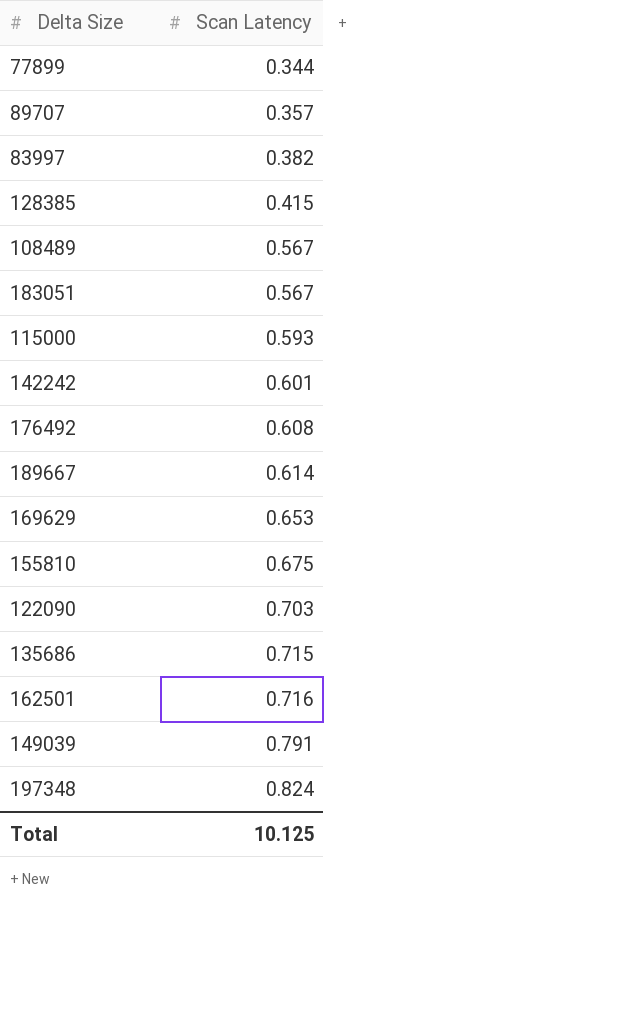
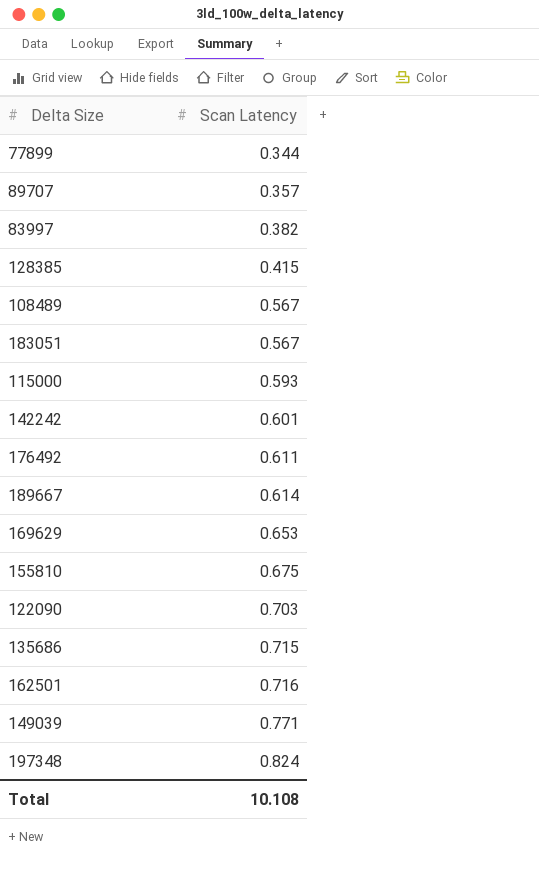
176492 | Scan Latency: 0.608 -> 0.611
149039 | Scan Latency: 0.791 -> 0.771
Total | Scan Latency: 10.125 -> 10.108

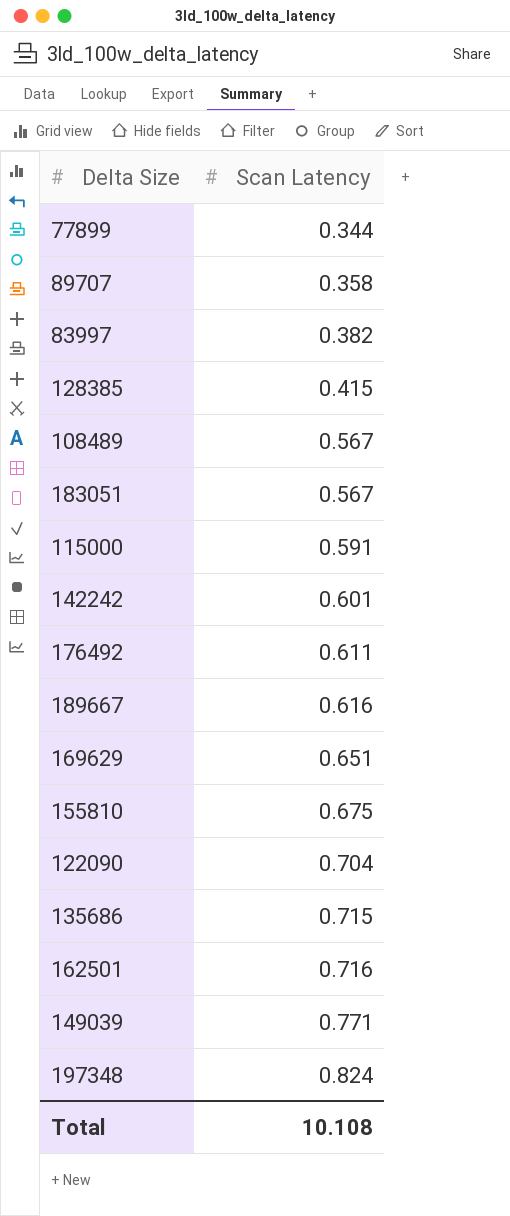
89707 | Scan Latency: 0.357 -> 0.358
115000 | Scan Latency: 0.593 -> 0.591
189667 | Scan Latency: 0.614 -> 0.616
169629 | Scan Latency: 0.653 -> 0.651
122090 | Scan Latency: 0.703 -> 0.704

